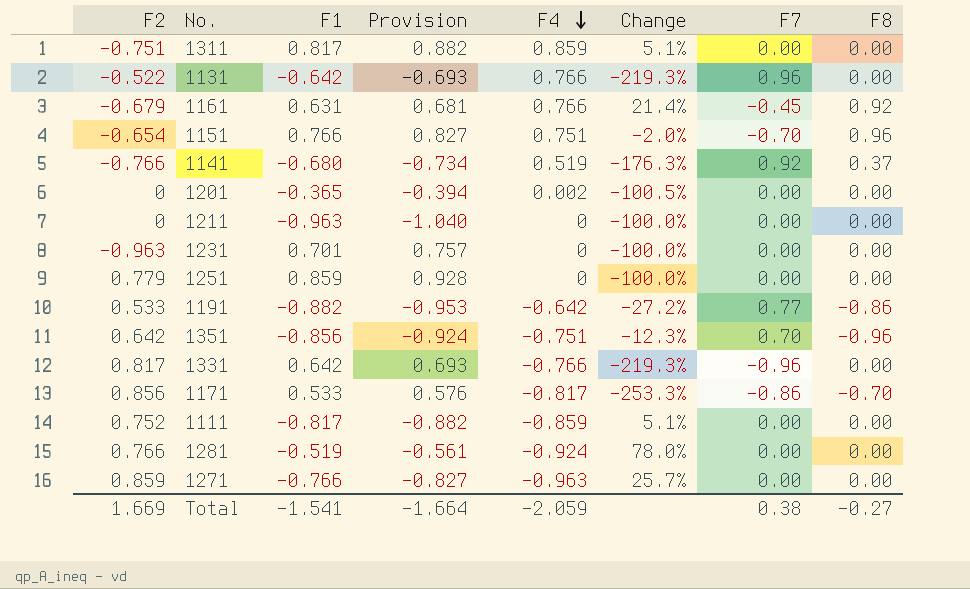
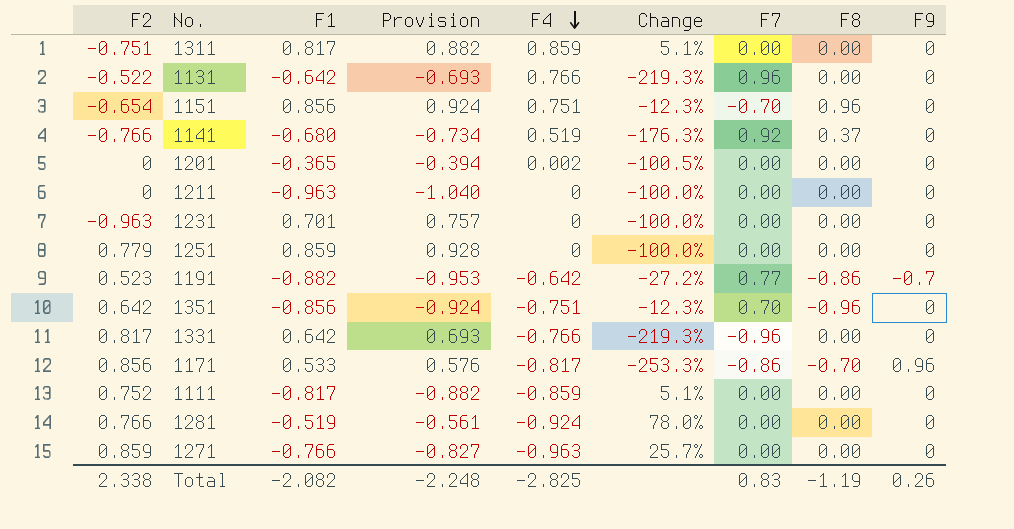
column F9 | position: none -> 9
row 1161: -0.679 | 0.631 | 0.681 | 0.766 | 21.4% | -0.45 | 0.92 -> none
1151 | F1: 0.766 -> 0.856
1151 | Provision: 0.827 -> 0.924
1151 | Change: -2.0% -> -12.3%
1191 | F2: 0.533 -> 0.523
Total | F2: 1.669 -> 2.338
Total | F1: -1.541 -> -2.082
Total | Provision: -1.664 -> -2.248
Total | F4: -2.059 -> -2.825
Total | F7: 0.38 -> 0.83
Total | F8: -0.27 -> -1.19

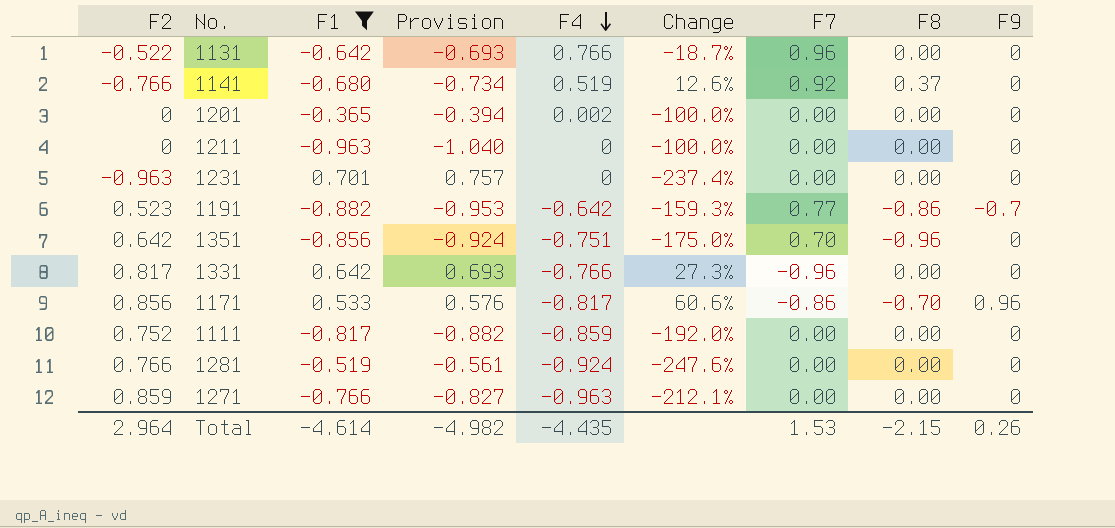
filter: none -> F1 <= 0.701
column Change | formula: ([F4] - [F1]) / [F1] -> ([F2] - [F1]) / [F1]
Total | F2: 2.338 -> 2.964
Total | F1: -2.082 -> -4.614
Total | Provision: -2.248 -> -4.982
Total | F4: -2.825 -> -4.435
Total | F7: 0.83 -> 1.53
Total | F8: -1.19 -> -2.15

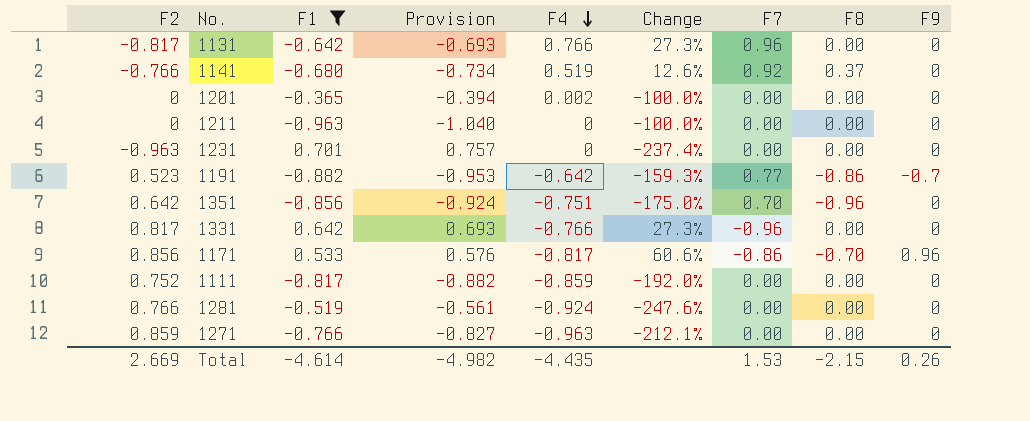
1131 | F2: -0.522 -> -0.817
1131 | Change: -18.7% -> 27.3%
Total | F2: 2.964 -> 2.669

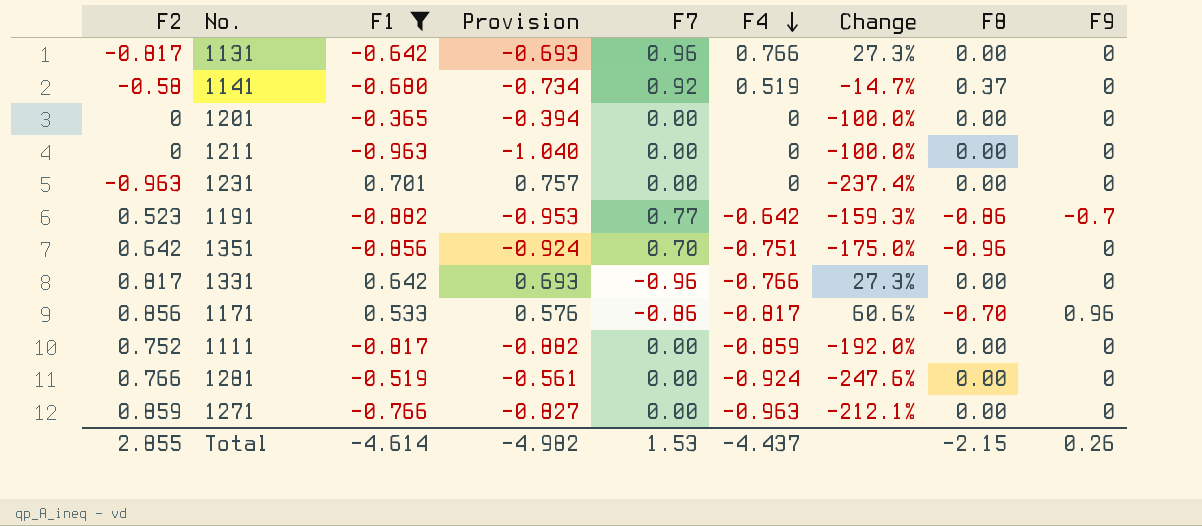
column F7 | position: 7 -> 5
1141 | F2: -0.766 -> -0.58
1141 | Change: 12.6% -> -14.7%
1201 | F4: 0.002 -> 0
Total | F2: 2.669 -> 2.855
Total | F4: -4.435 -> -4.437

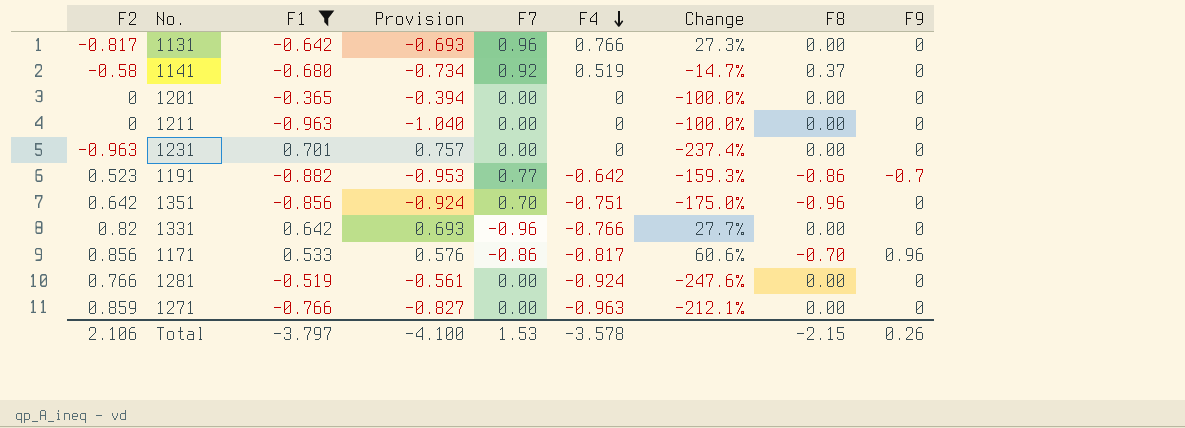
row 1111: 0.752 | -0.817 | -0.882 | 0.00 | -0.859 | -192.0% | 0.00 | 0 -> none
1331 | F2: 0.817 -> 0.82
1331 | Change: 27.3% -> 27.7%
Total | F2: 2.855 -> 2.106
Total | F1: -4.614 -> -3.797
Total | Provision: -4.982 -> -4.100
Total | F4: -4.437 -> -3.578

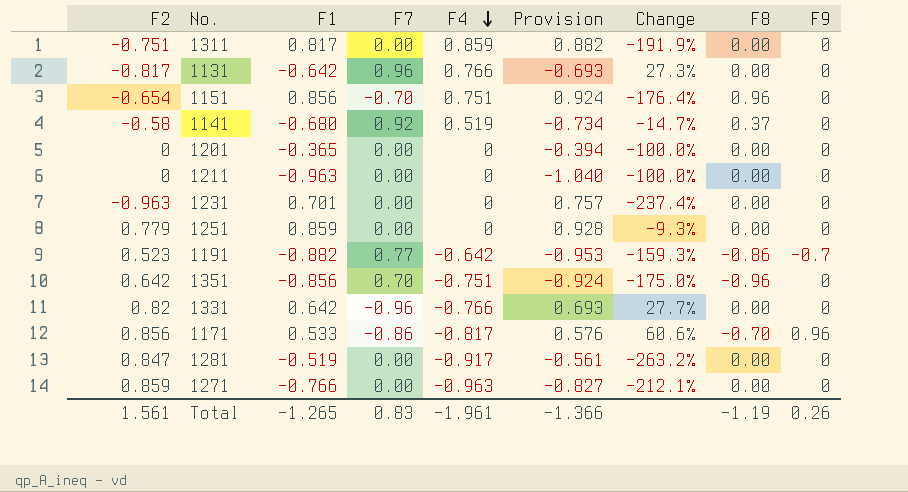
filter: F1 <= 0.701 -> none
column Provision | position: 4 -> 6
1281 | F2: 0.766 -> 0.847
1281 | F4: -0.924 -> -0.917
1281 | Change: -247.6% -> -263.2%
Total | F2: 2.106 -> 1.561
Total | F1: -3.797 -> -1.265
Total | F7: 1.53 -> 0.83
Total | F4: -3.578 -> -1.961
Total | Provision: -4.100 -> -1.366
Total | F8: -2.15 -> -1.19

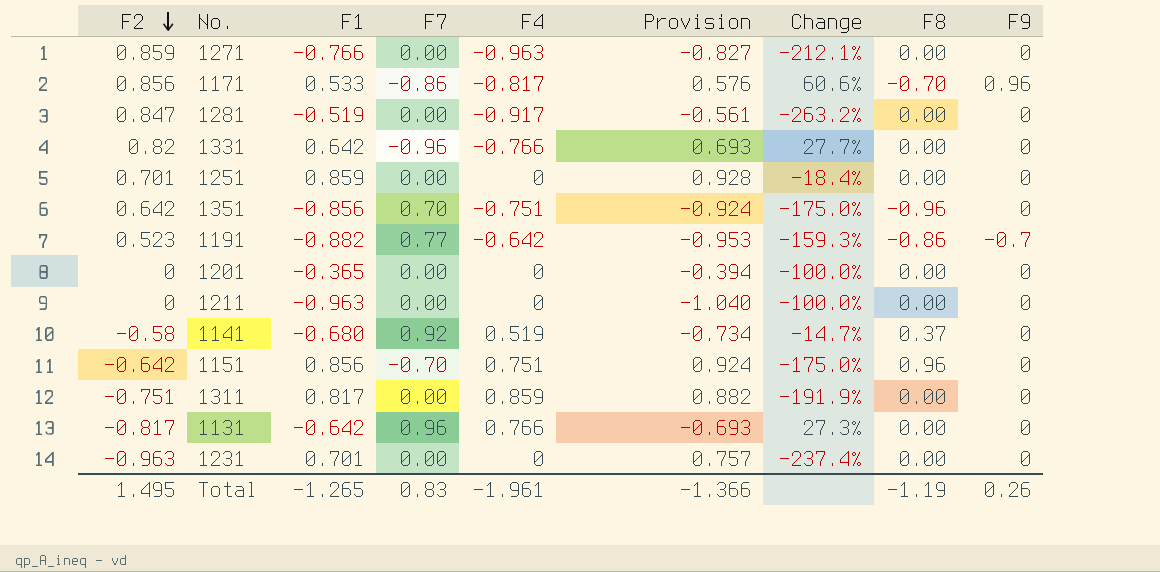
row order: F4 descending -> F2 descending
1251 | F2: 0.779 -> 0.701
1251 | Change: -9.3% -> -18.4%
1151 | F2: -0.654 -> -0.642
1151 | Change: -176.4% -> -175.0%
Total | F2: 1.561 -> 1.495

